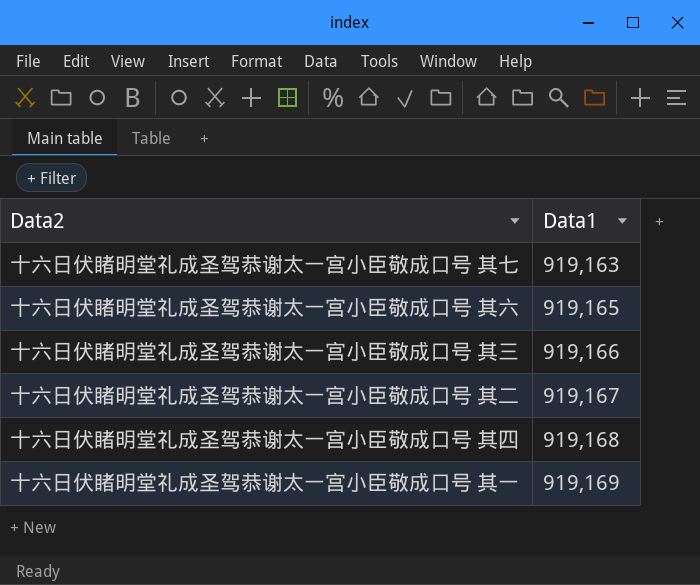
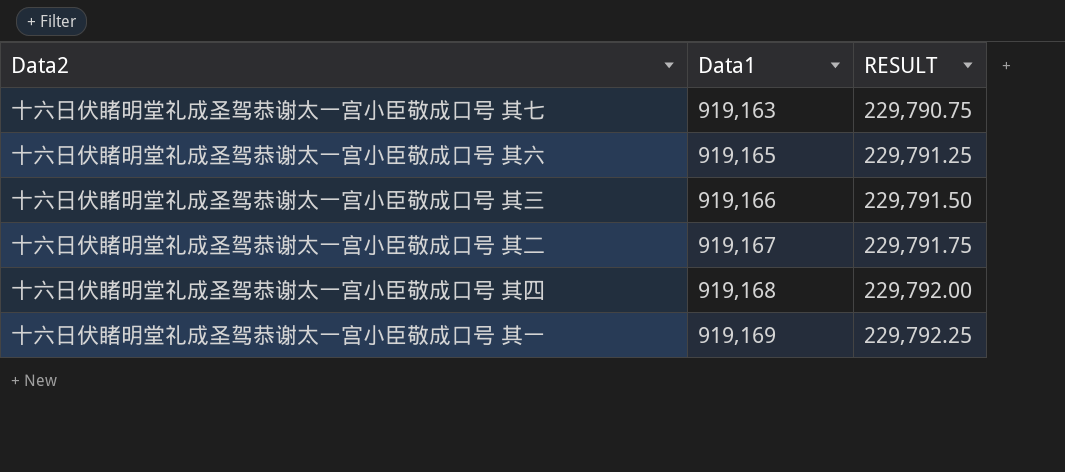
column RESULT | formula: none -> [Data1] * 0.25

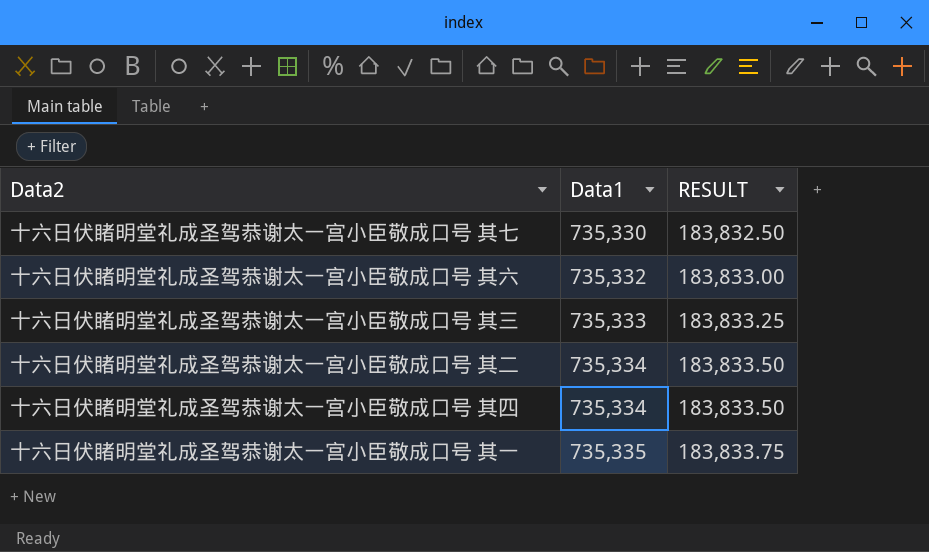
十六日伏睹明堂礼成圣驾恭谢太一宫小臣敬成口号 其七 | Data1: 919,163 -> 735,330
十六日伏睹明堂礼成圣驾恭谢太一宫小臣敬成口号 其七 | RESULT: 229,790.75 -> 183,832.50
十六日伏睹明堂礼成圣驾恭谢太一宫小臣敬成口号 其六 | Data1: 919,165 -> 735,332
十六日伏睹明堂礼成圣驾恭谢太一宫小臣敬成口号 其六 | RESULT: 229,791.25 -> 183,833.00
十六日伏睹明堂礼成圣驾恭谢太一宫小臣敬成口号 其三 | Data1: 919,166 -> 735,333
十六日伏睹明堂礼成圣驾恭谢太一宫小臣敬成口号 其三 | RESULT: 229,791.50 -> 183,833.25
十六日伏睹明堂礼成圣驾恭谢太一宫小臣敬成口号 其二 | Data1: 919,167 -> 735,334
十六日伏睹明堂礼成圣驾恭谢太一宫小臣敬成口号 其二 | RESULT: 229,791.75 -> 183,833.50
十六日伏睹明堂礼成圣驾恭谢太一宫小臣敬成口号 其四 | Data1: 919,168 -> 735,334
十六日伏睹明堂礼成圣驾恭谢太一宫小臣敬成口号 其四 | RESULT: 229,792.00 -> 183,833.50
十六日伏睹明堂礼成圣驾恭谢太一宫小臣敬成口号 其一 | Data1: 919,169 -> 735,335
十六日伏睹明堂礼成圣驾恭谢太一宫小臣敬成口号 其一 | RESULT: 229,792.25 -> 183,833.75

